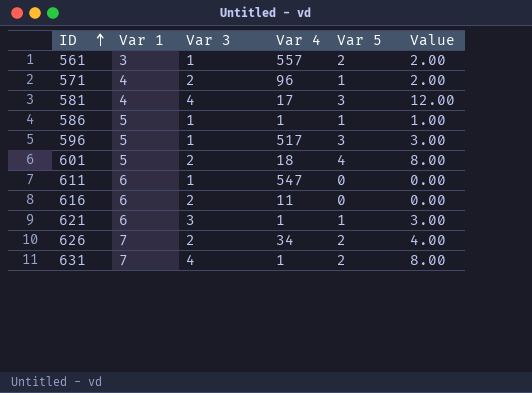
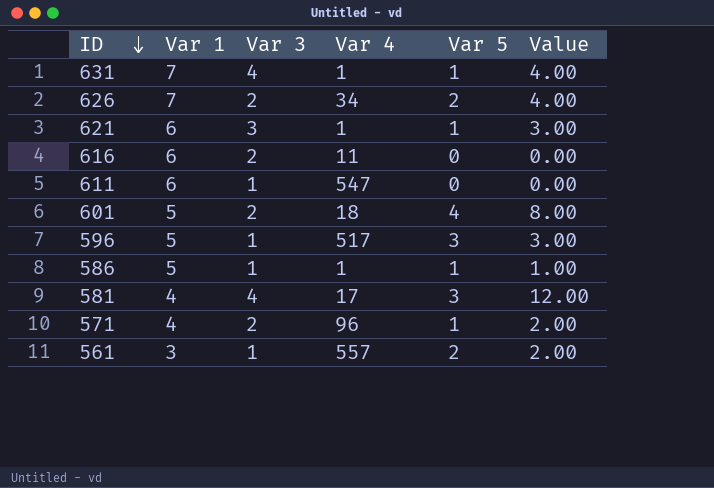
row order: ID ascending -> ID descending
631 | Var 5: 2 -> 1
631 | Value: 8.00 -> 4.00

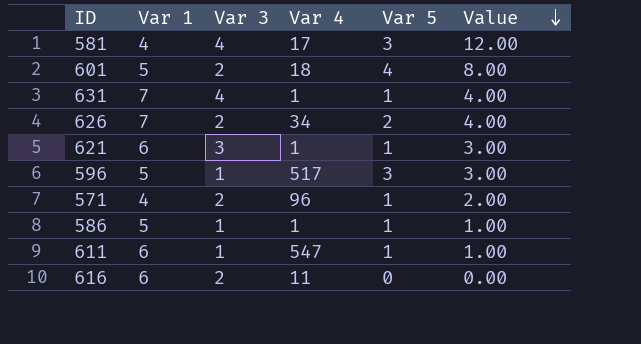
row order: ID descending -> Value descending
row 561: 3 | 1 | 557 | 2 | 2.00 -> none
611 | Var 5: 0 -> 1
611 | Value: 0.00 -> 1.00

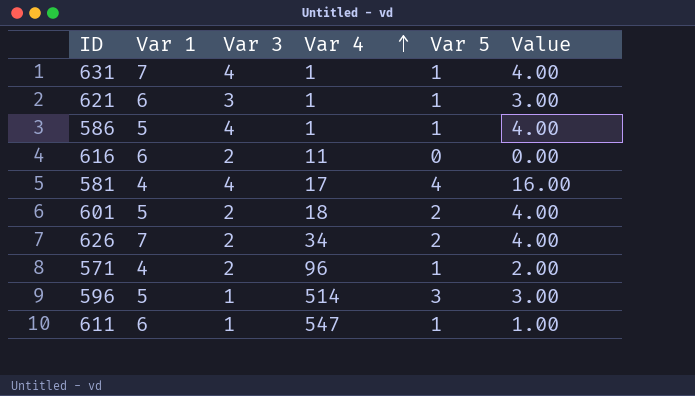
row order: Value descending -> Var 4 ascending
586 | Var 3: 1 -> 4
586 | Value: 1.00 -> 4.00
581 | Var 5: 3 -> 4
581 | Value: 12.00 -> 16.00
601 | Var 5: 4 -> 2
601 | Value: 8.00 -> 4.00
596 | Var 4: 517 -> 514

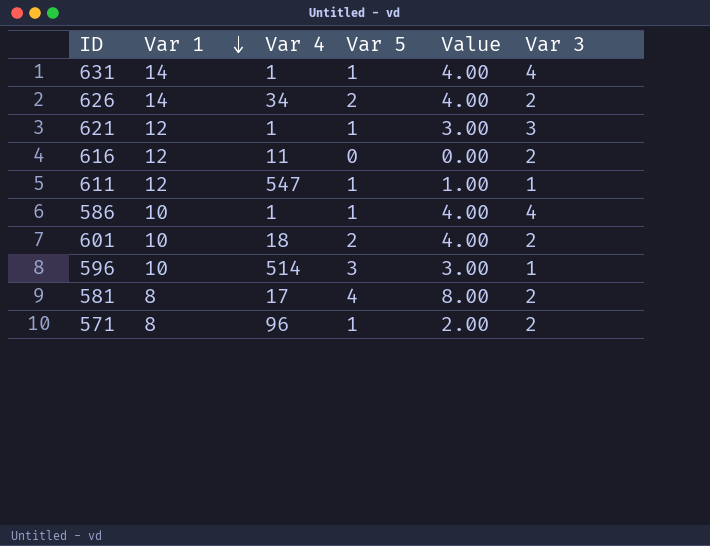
row order: Var 4 ascending -> Var 1 descending
column Var 3 | position: 3 -> 6
631 | Var 1: 7 -> 14
626 | Var 1: 7 -> 14
621 | Var 1: 6 -> 12
616 | Var 1: 6 -> 12
611 | Var 1: 6 -> 12
586 | Var 1: 5 -> 10
601 | Var 1: 5 -> 10
596 | Var 1: 5 -> 10
581 | Var 1: 4 -> 8
581 | Value: 16.00 -> 8.00
581 | Var 3: 4 -> 2
571 | Var 1: 4 -> 8

